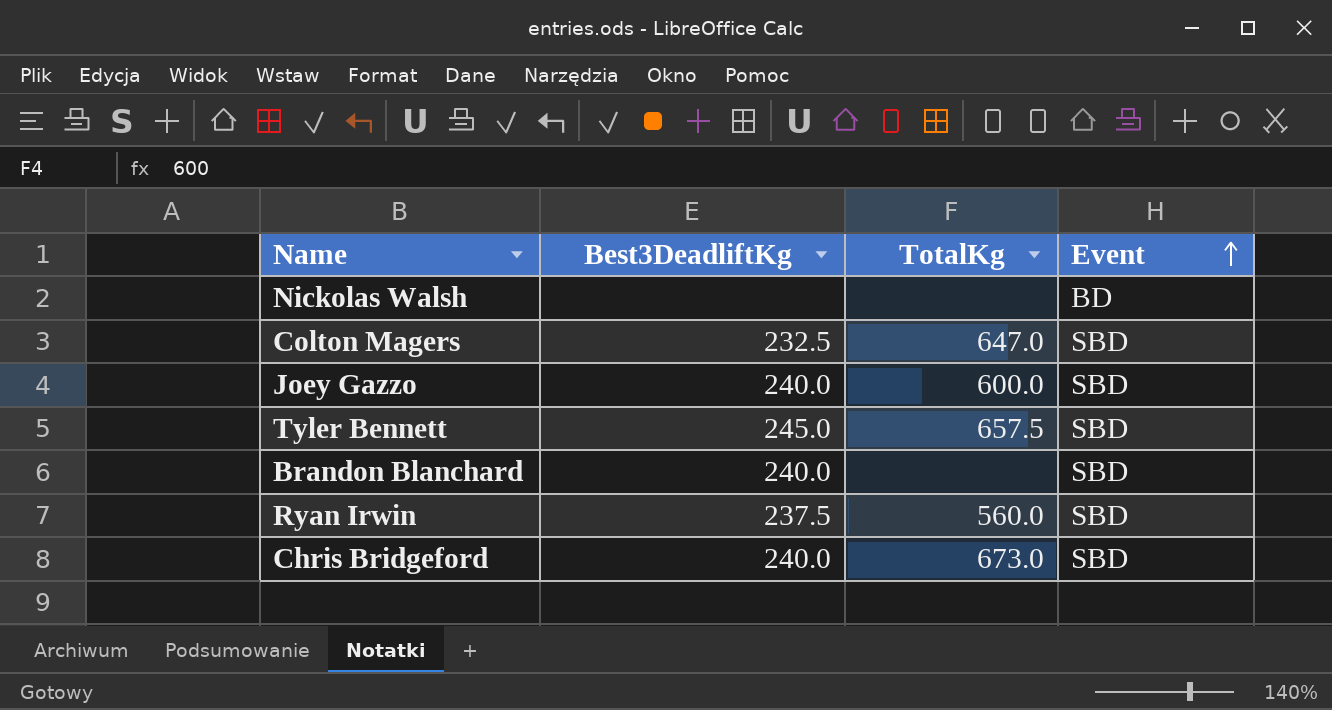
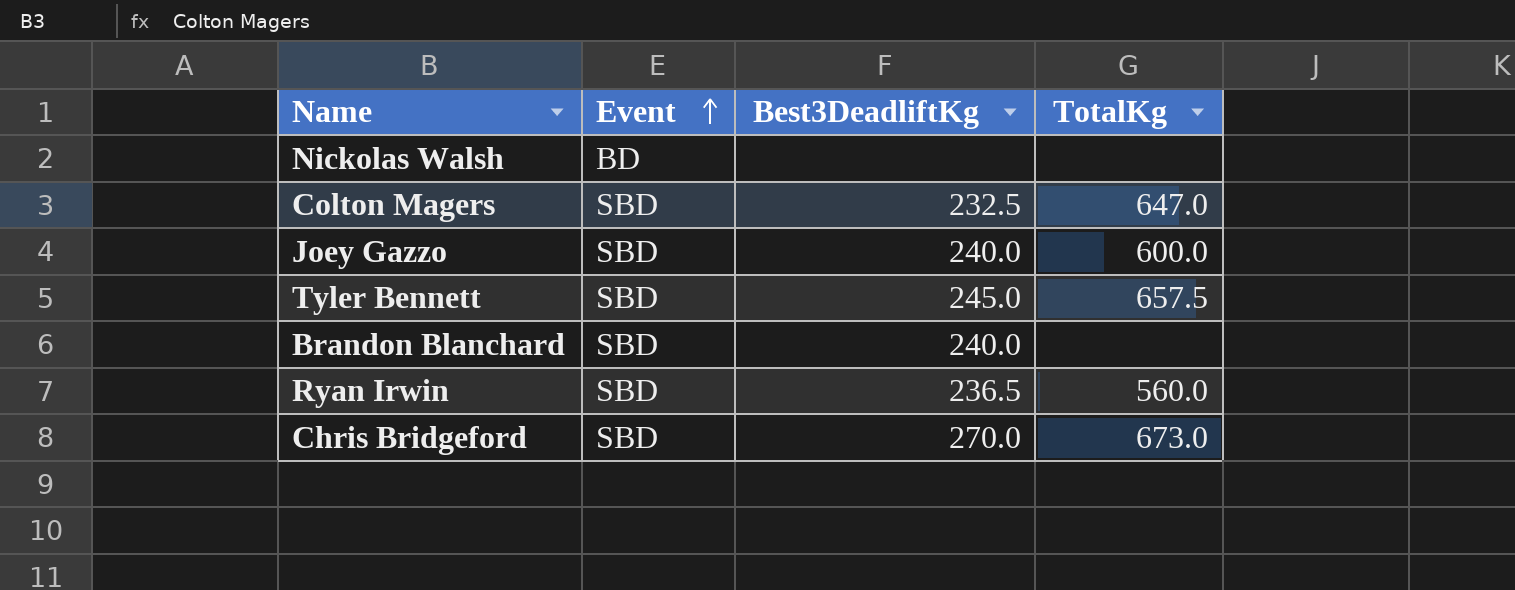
column Event | position: 4 -> 2
Ryan Irwin | Best3DeadliftKg: 237.5 -> 236.5
Chris Bridgeford | Best3DeadliftKg: 240.0 -> 270.0

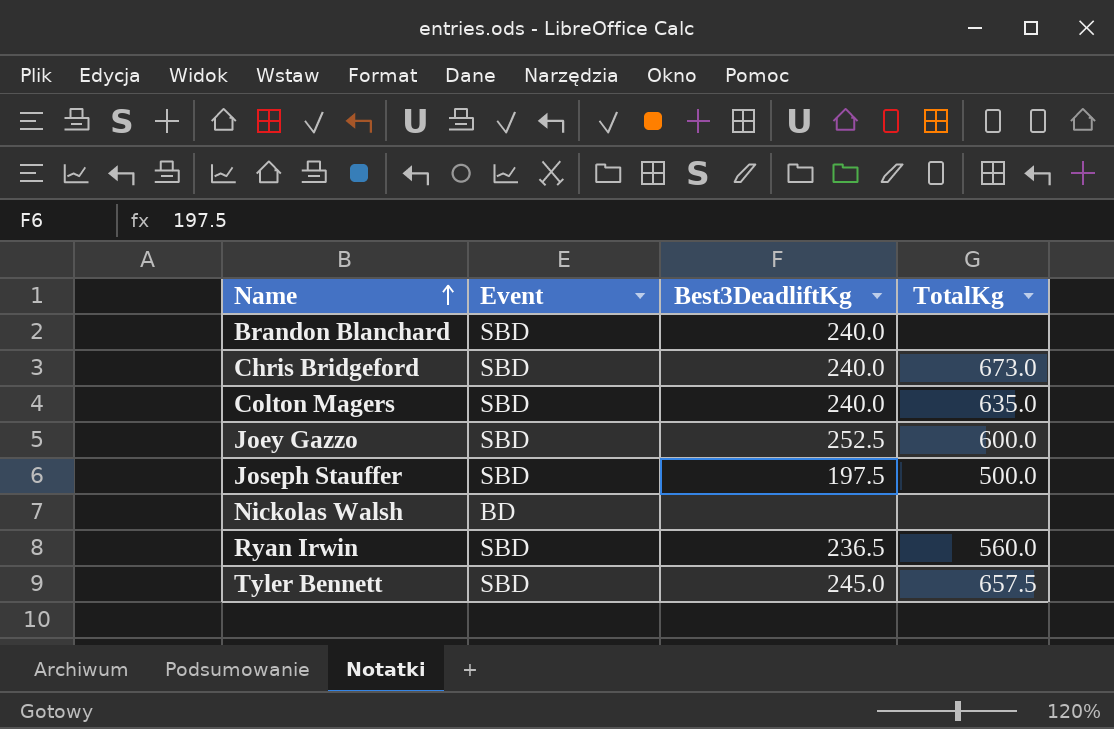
row order: Event ascending -> Name ascending
Chris Bridgeford | Best3DeadliftKg: 270.0 -> 240.0
Colton Magers | Best3DeadliftKg: 232.5 -> 240.0
Colton Magers | TotalKg: 647.0 -> 635.0
Joey Gazzo | Best3DeadliftKg: 240.0 -> 252.5
row Joseph Stauffer: none -> SBD | 197.5 | 500.0

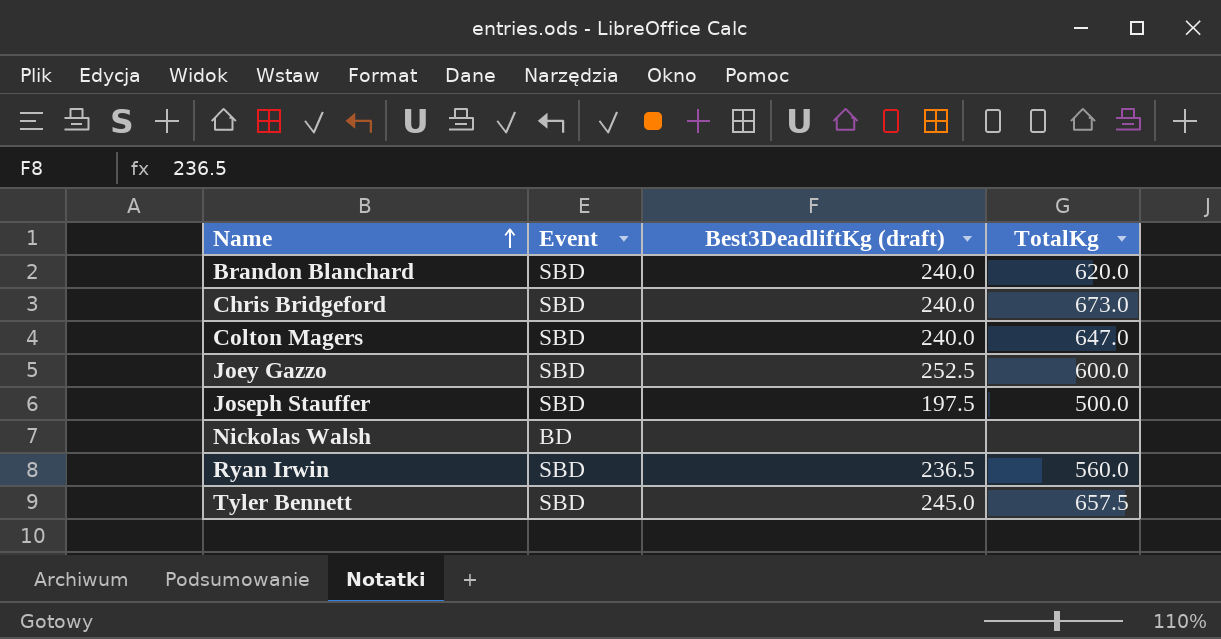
column name: Best3DeadliftKg -> Best3DeadliftKg (draft)
Brandon Blanchard | TotalKg: none -> 620.0
Colton Magers | TotalKg: 635.0 -> 647.0

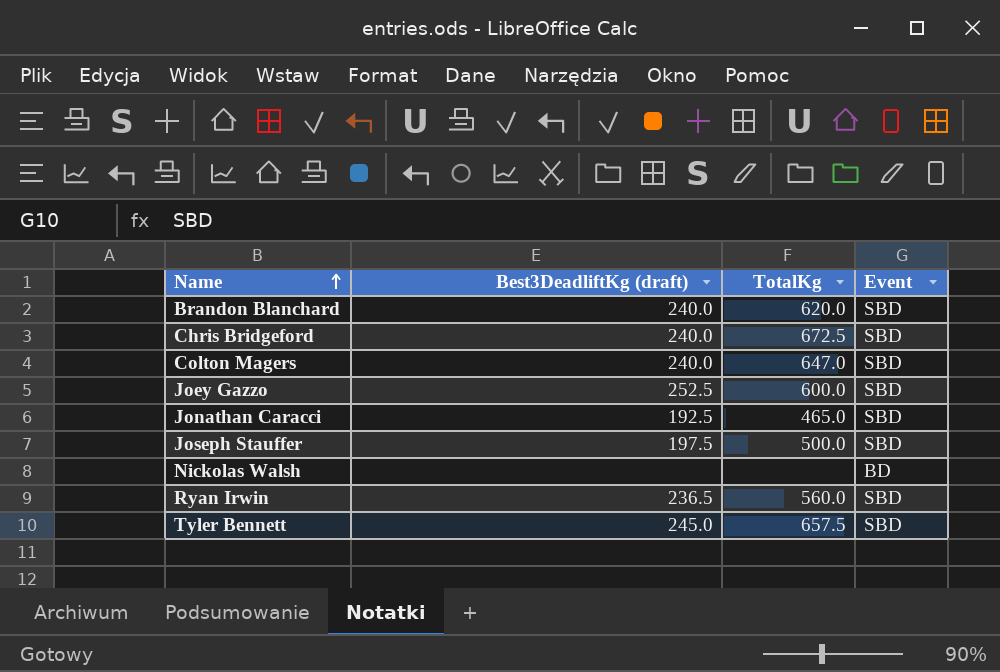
column Event | position: 2 -> 4
Chris Bridgeford | TotalKg: 673.0 -> 672.5
row Jonathan Caracci: none -> 192.5 | 465.0 | SBD

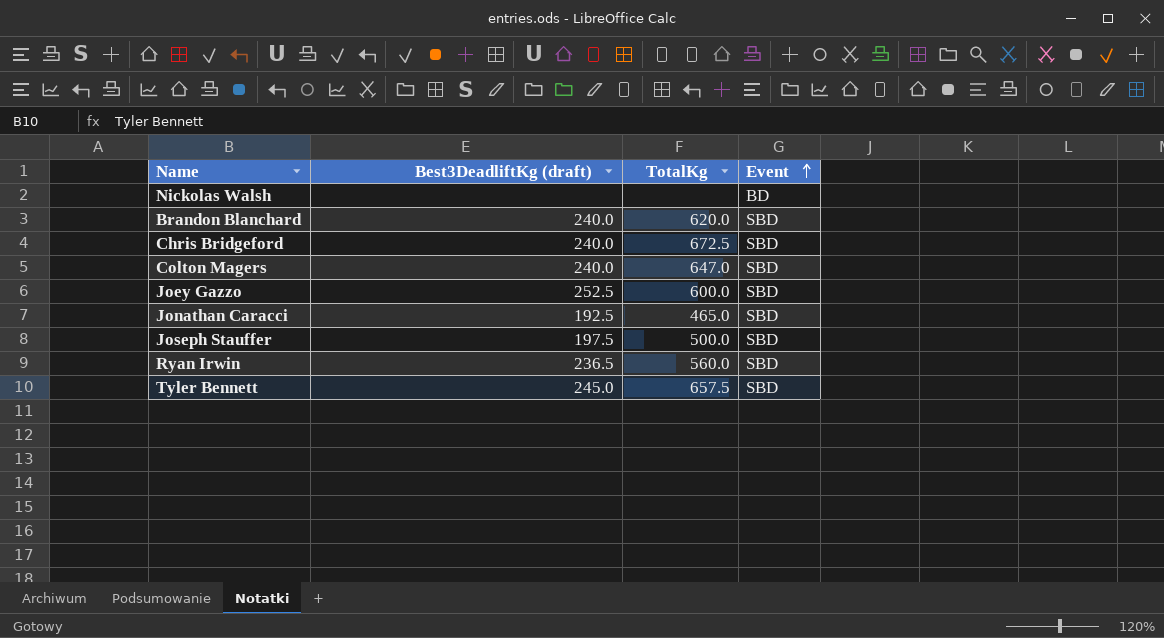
row order: Name ascending -> Event ascending

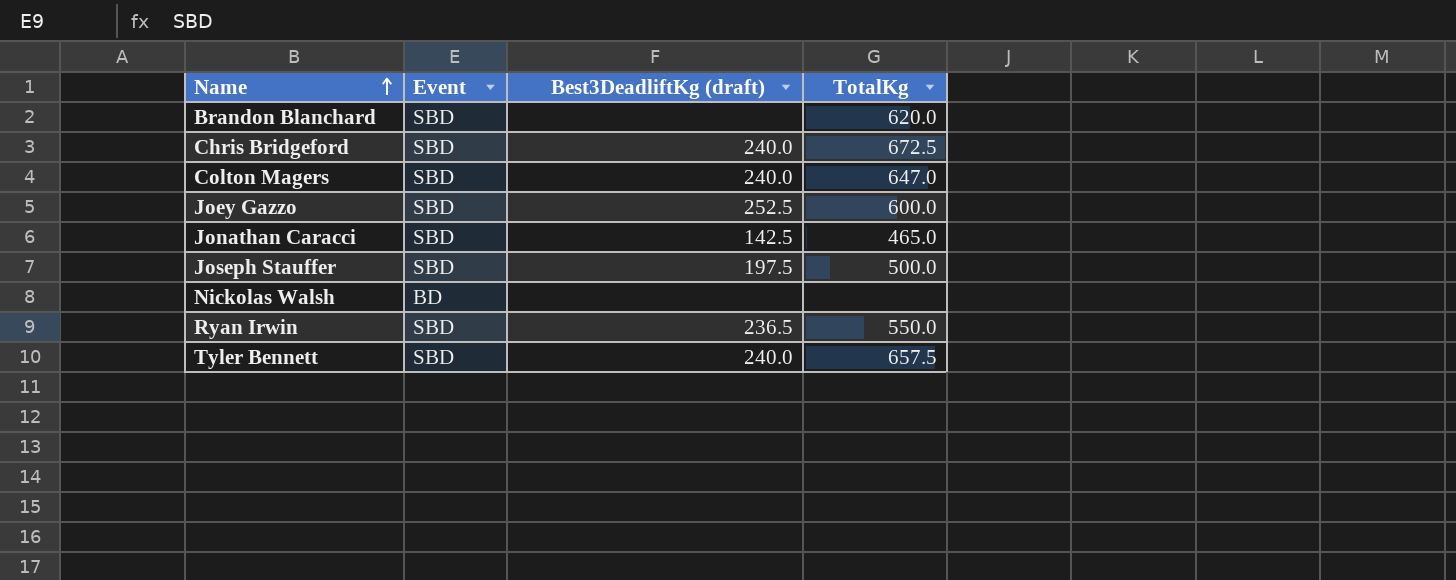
row order: Event ascending -> Name ascending
column Event | position: 4 -> 2
Brandon Blanchard | Best3DeadliftKg (draft): 240.0 -> none
Jonathan Caracci | Best3DeadliftKg (draft): 192.5 -> 142.5
Ryan Irwin | TotalKg: 560.0 -> 550.0
Tyler Bennett | Best3DeadliftKg (draft): 245.0 -> 240.0

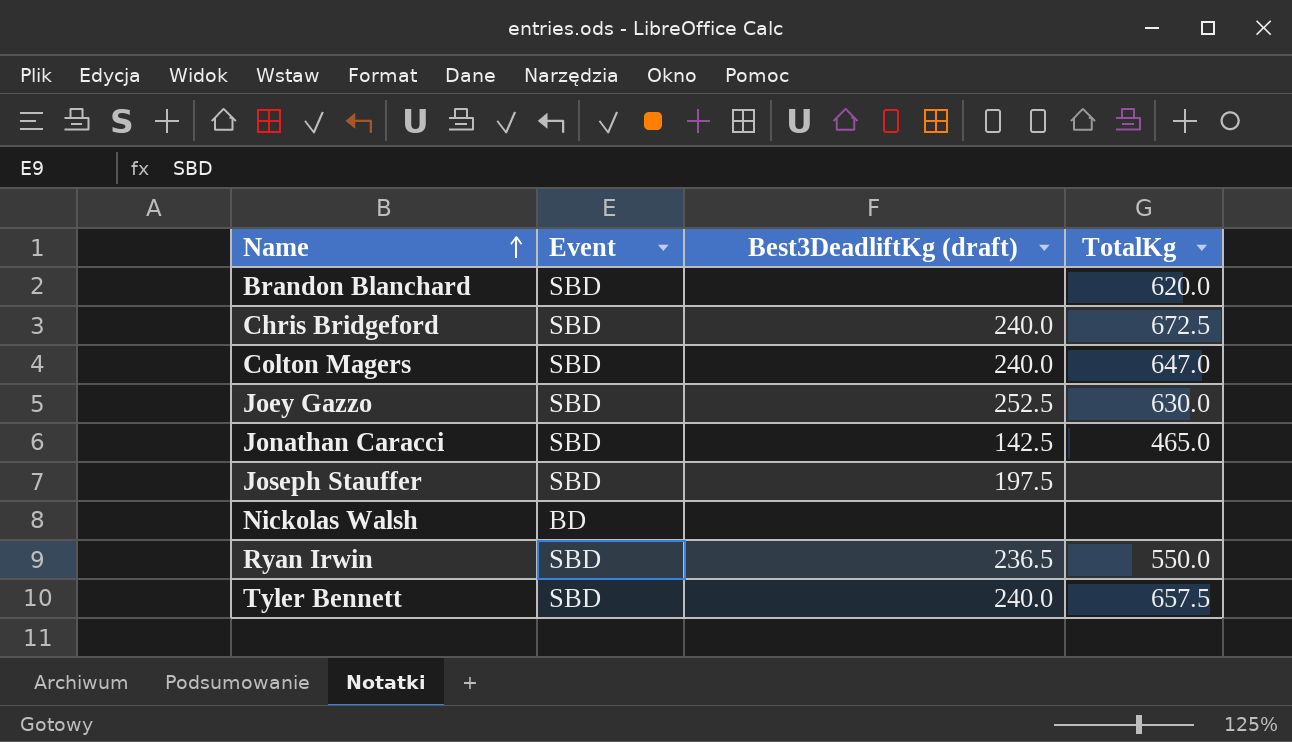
Joey Gazzo | TotalKg: 600.0 -> 630.0
Joseph Stauffer | TotalKg: 500.0 -> none

